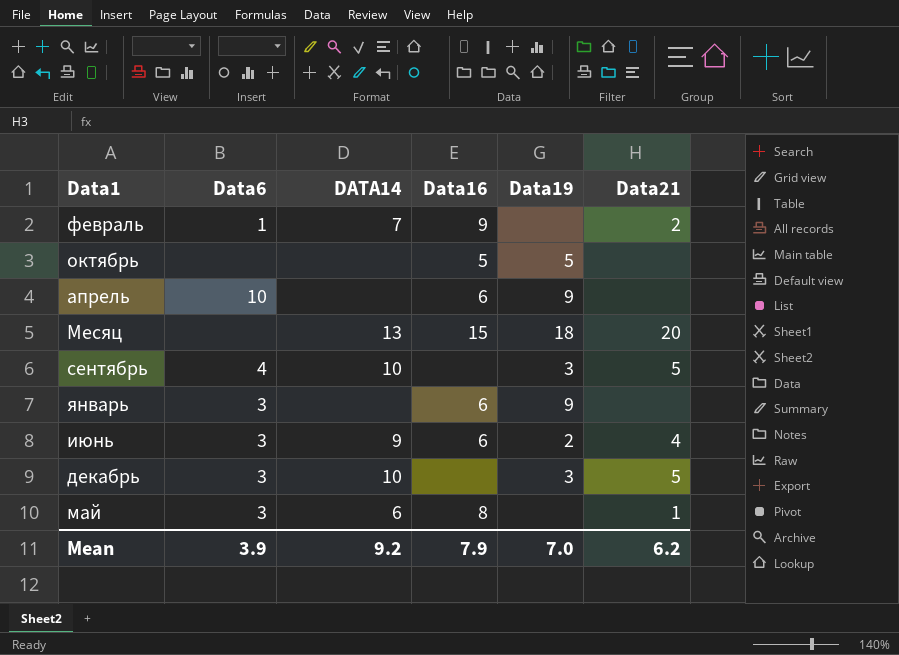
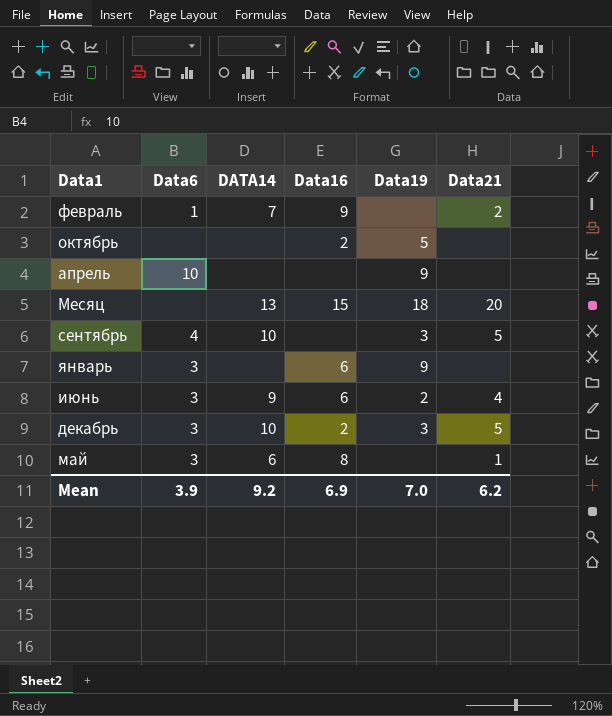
октябрь | Data16: 5 -> 2
апрель | Data16: 6 -> none
декабрь | Data16: none -> 2
Mean | Data16: 7.9 -> 6.9

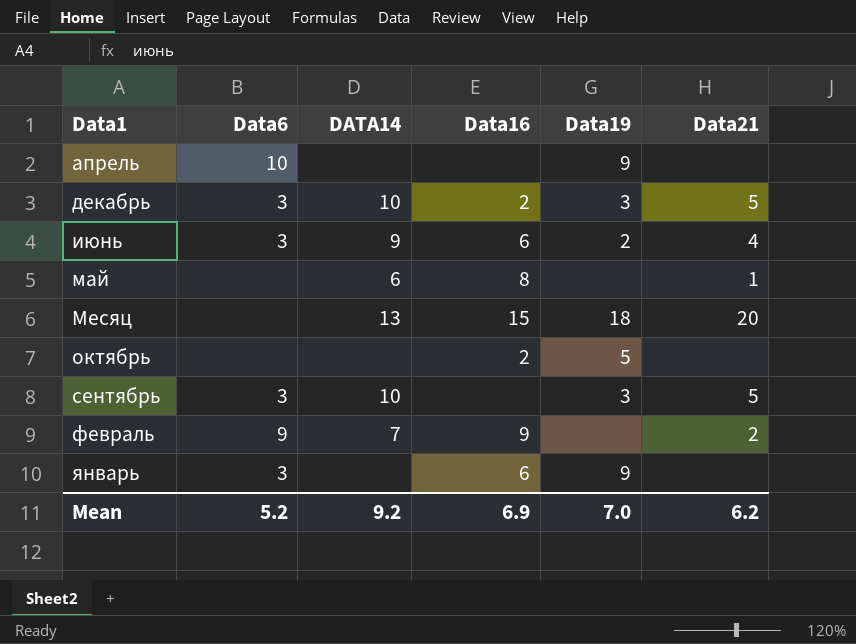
row order: none -> Data1 ascending
май | Data6: 3 -> none
сентябрь | Data6: 4 -> 3
февраль | Data6: 1 -> 9
Mean | Data6: 3.9 -> 5.2

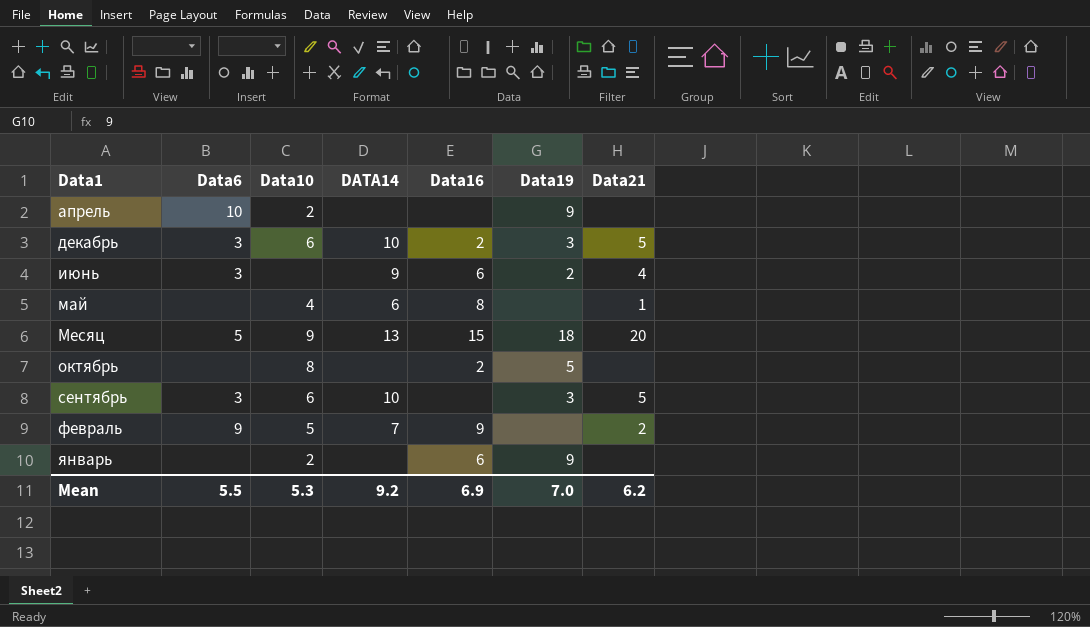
column Data10 | position: none -> 3
Месяц | Data6: none -> 5
январь | Data6: 3 -> none
Mean | Data6: 5.2 -> 5.5

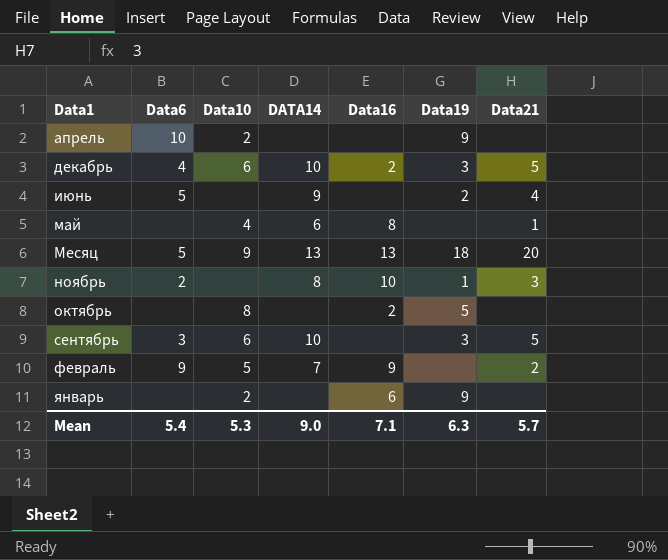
декабрь | Data6: 3 -> 4
июнь | Data6: 3 -> 5
июнь | Data16: 6 -> none
Месяц | Data16: 15 -> 13
row ноябрь: none -> 2 | none | 8 | 10 | 1 | 3
Mean | Data6: 5.5 -> 5.4
Mean | DATA14: 9.2 -> 9.0
Mean | Data16: 6.9 -> 7.1
Mean | Data19: 7.0 -> 6.3
Mean | Data21: 6.2 -> 5.7

